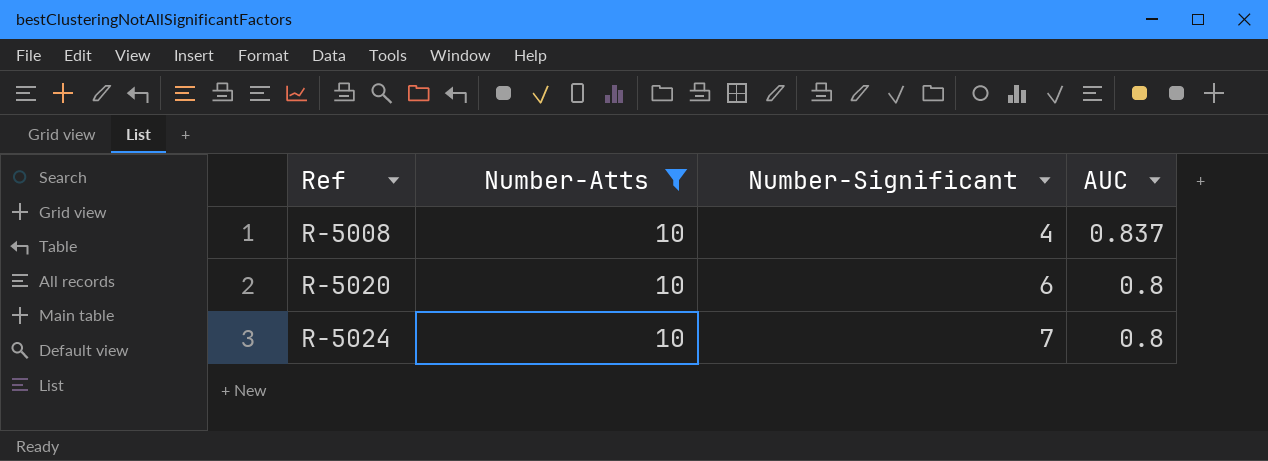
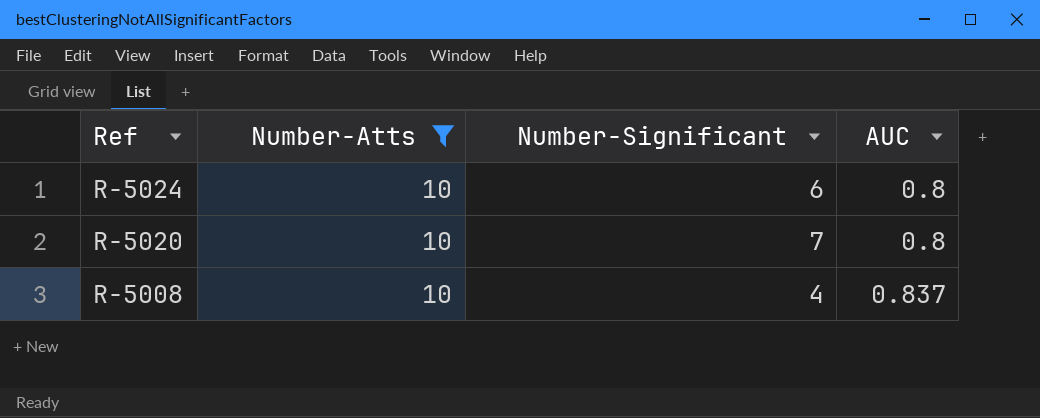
row order: Ref ascending -> Ref descending
R-5024 | Number-Significant: 7 -> 6
R-5020 | Number-Significant: 6 -> 7

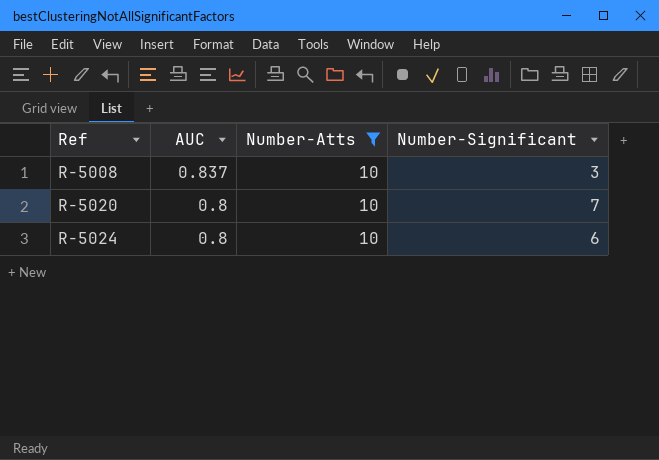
row order: Ref descending -> Ref ascending
column AUC | position: 4 -> 2
R-5008 | Number-Significant: 4 -> 3

